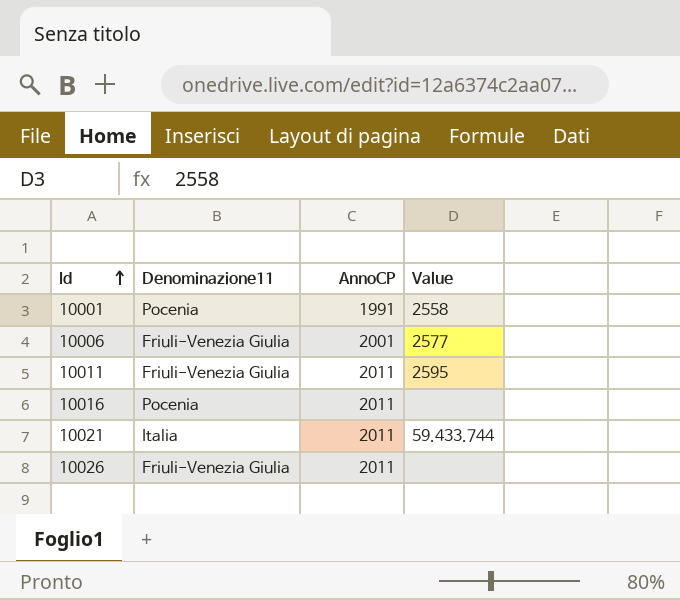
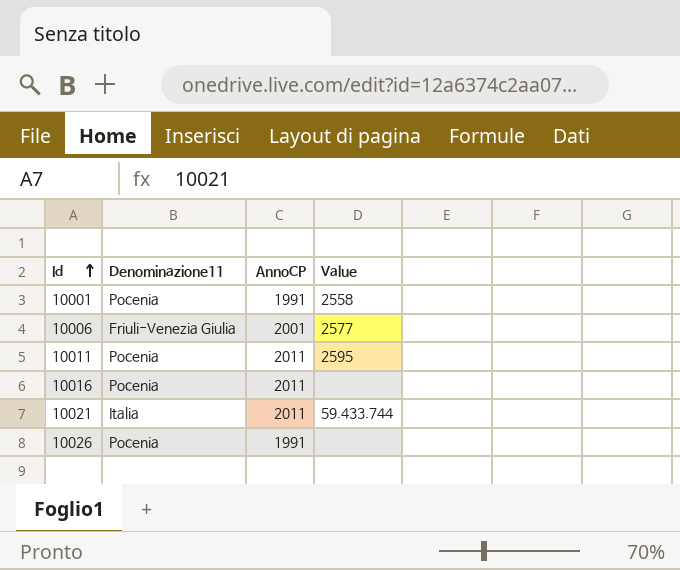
10011 | Denominazione11: Friuli-Venezia Giulia -> Pocenia
10026 | Denominazione11: Friuli-Venezia Giulia -> Pocenia
10026 | AnnoCP: 2011 -> 1991

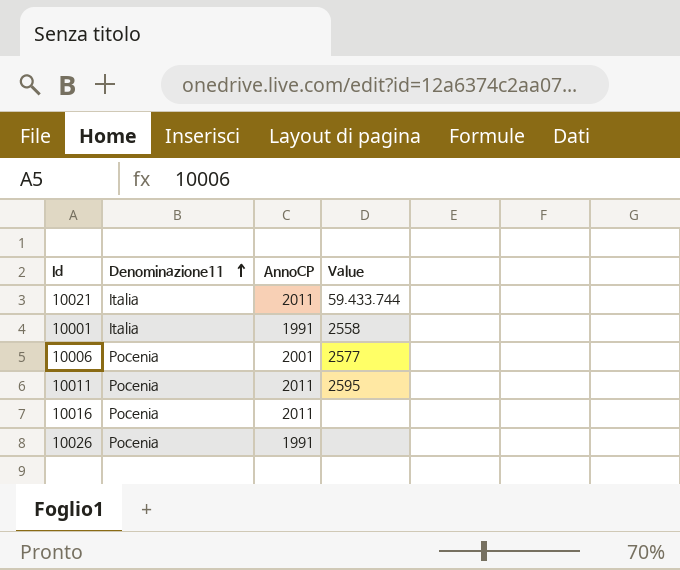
row order: Id ascending -> Denominazione11 ascending
10001 | Denominazione11: Pocenia -> Italia
10006 | Denominazione11: Friuli-Venezia Giulia -> Pocenia

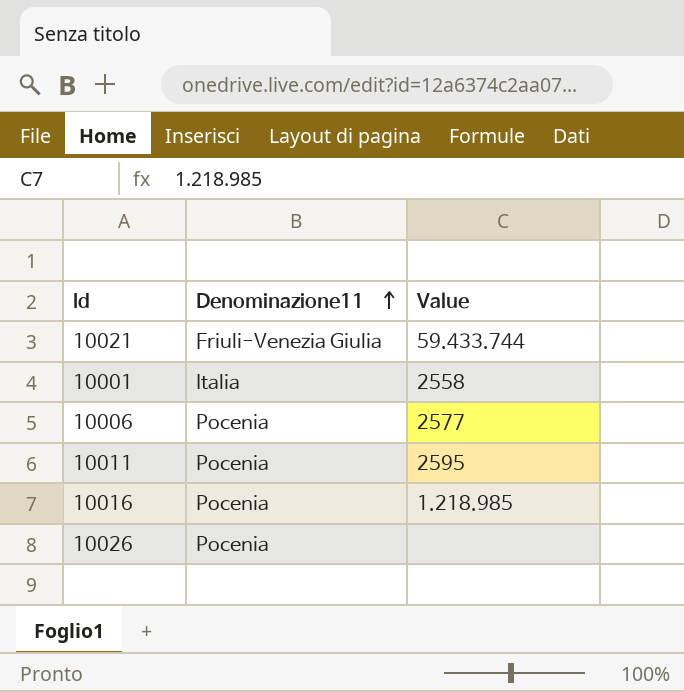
column AnnoCP | position: 3 -> none
10021 | Denominazione11: Italia -> Friuli-Venezia Giulia
10016 | Value: none -> 1.218.985

